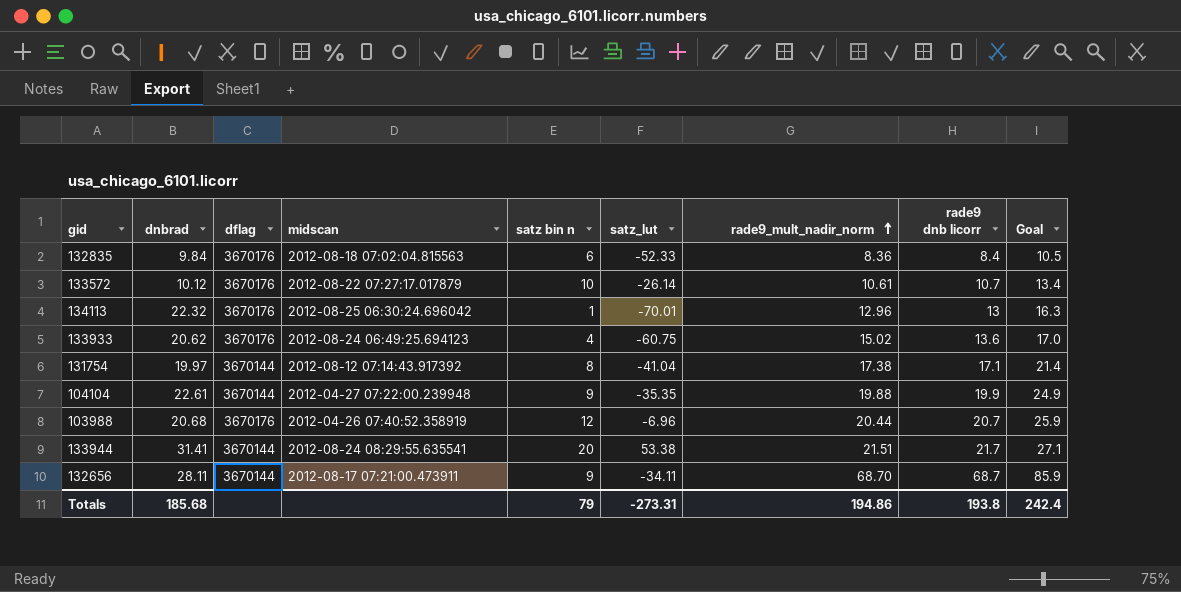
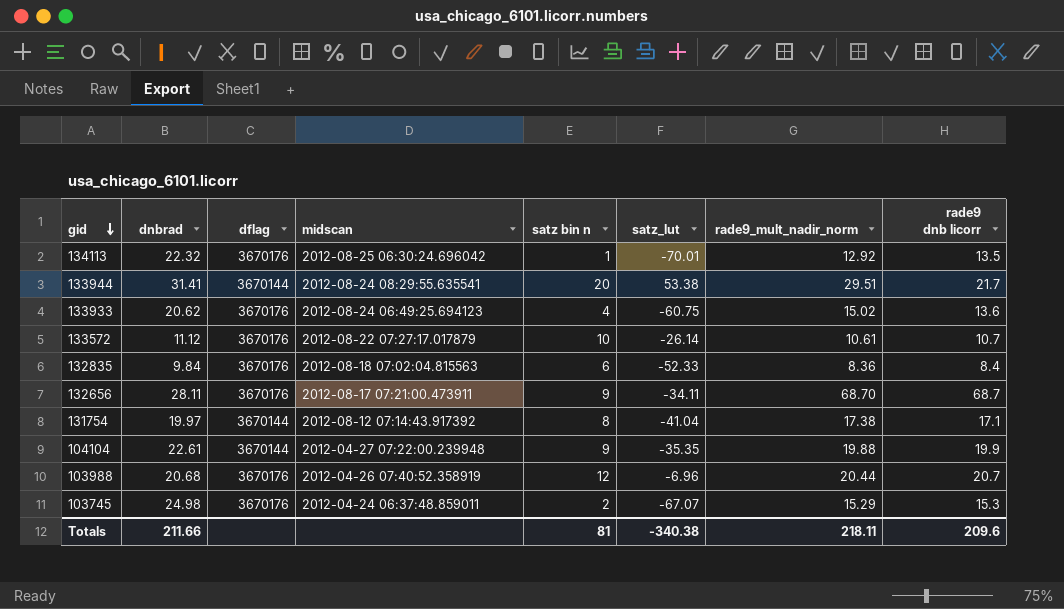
row order: rade9_mult_nadir_norm ascending -> gid descending
column Goal | formula: [rade9 dnb licorr] * 1.25 -> none
134113 | rade9_mult_nadir_norm: 12.96 -> 12.92
134113 | rade9 dnb licorr: 13 -> 13.5
133944 | rade9_mult_nadir_norm: 21.51 -> 29.51
133572 | dnbrad: 10.12 -> 11.12
132656 | dflag: 3670144 -> 3670176
row 103745: none -> 24.98 | 3670176 | 2012-04-24 06:37:48.859011 | 2 | -67.07 | 15.29 | 15.3
Totals | dnbrad: 185.68 -> 211.66
Totals | satz bin n: 79 -> 81
Totals | satz_lut: -273.31 -> -340.38
Totals | rade9_mult_nadir_norm: 194.86 -> 218.11
Totals | rade9 dnb licorr: 193.8 -> 209.6

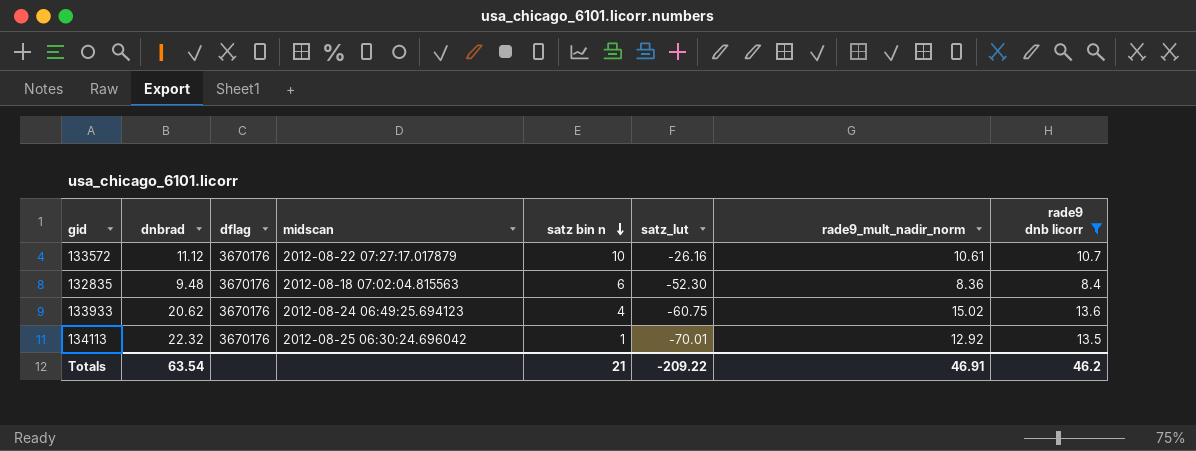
filter: none -> rade9 dnb licorr <= 13.6
row order: gid descending -> satz bin n descending
133572 | satz_lut: -26.14 -> -26.16
132835 | dnbrad: 9.84 -> 9.48
132835 | satz_lut: -52.33 -> -52.30
Totals | dnbrad: 211.66 -> 63.54
Totals | satz bin n: 81 -> 21
Totals | satz_lut: -340.38 -> -209.22
Totals | rade9_mult_nadir_norm: 218.11 -> 46.91
Totals | rade9 dnb licorr: 209.6 -> 46.2

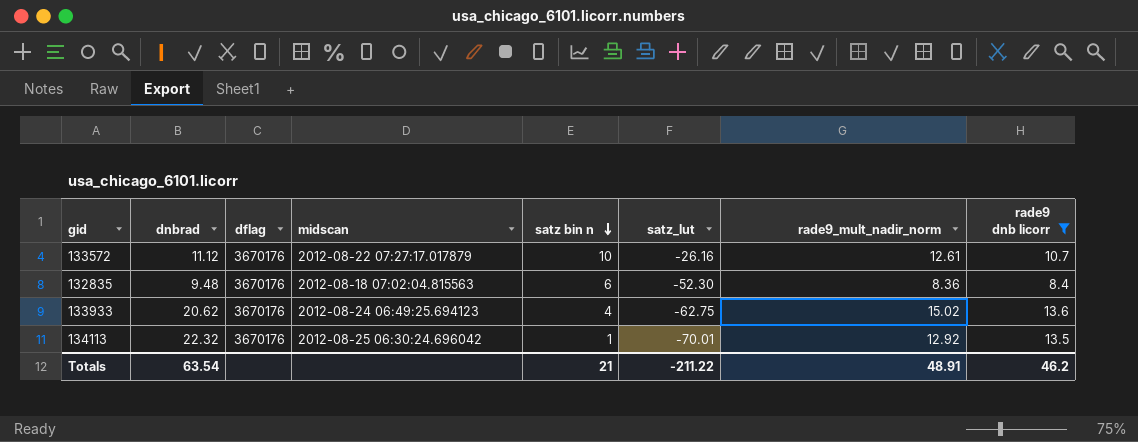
133572 | rade9_mult_nadir_norm: 10.61 -> 12.61
133933 | satz_lut: -60.75 -> -62.75
Totals | satz_lut: -209.22 -> -211.22
Totals | rade9_mult_nadir_norm: 46.91 -> 48.91

